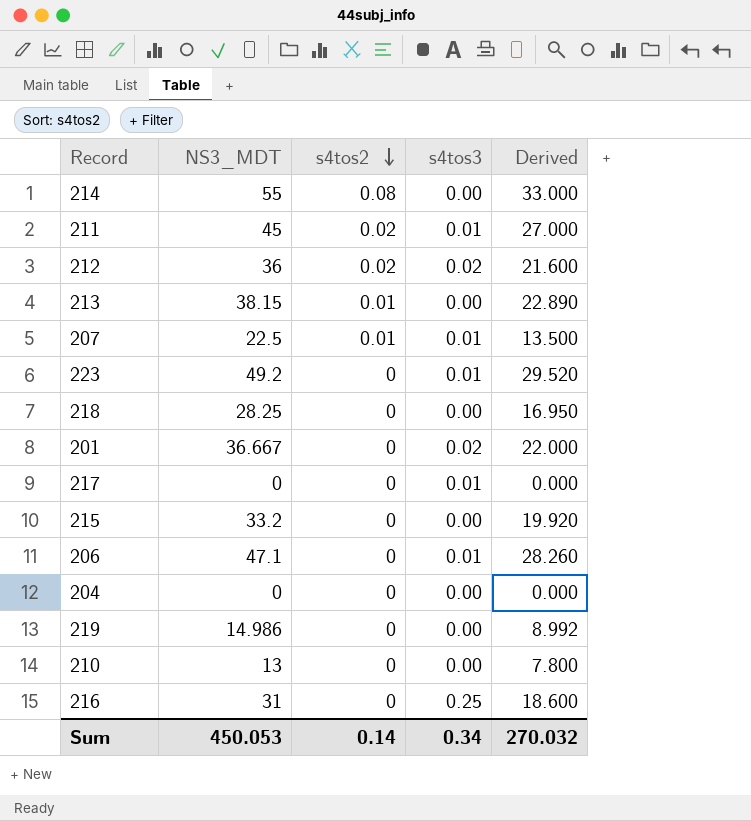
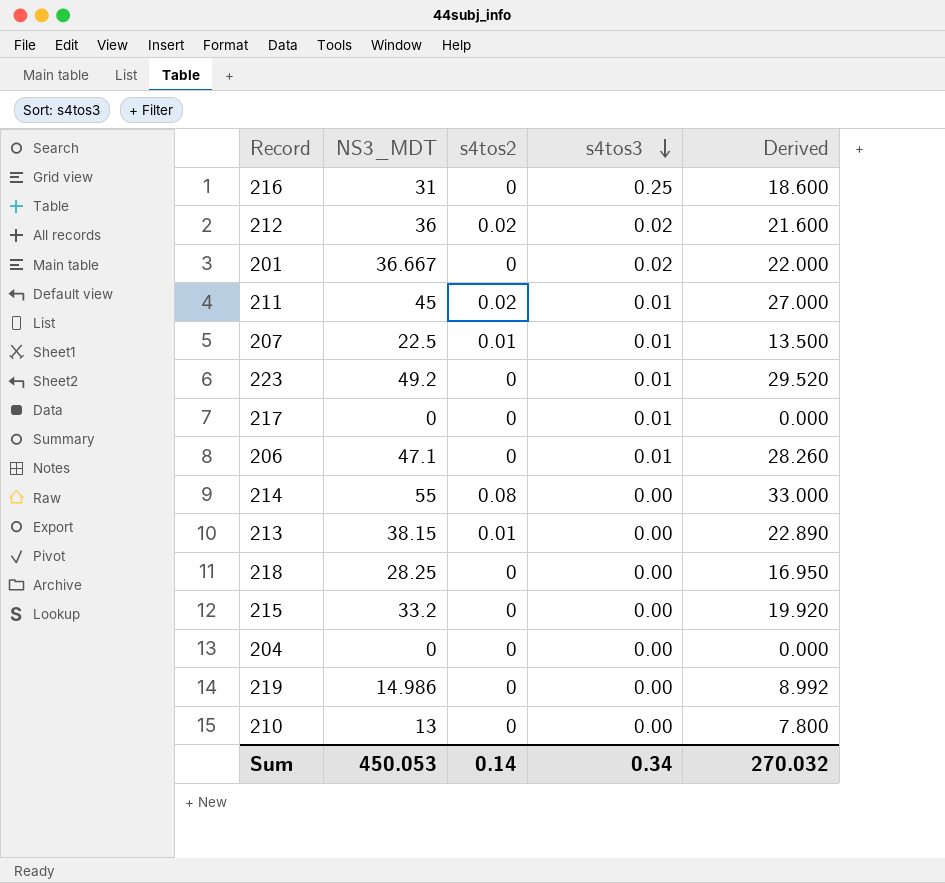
row order: s4tos2 descending -> s4tos3 descending

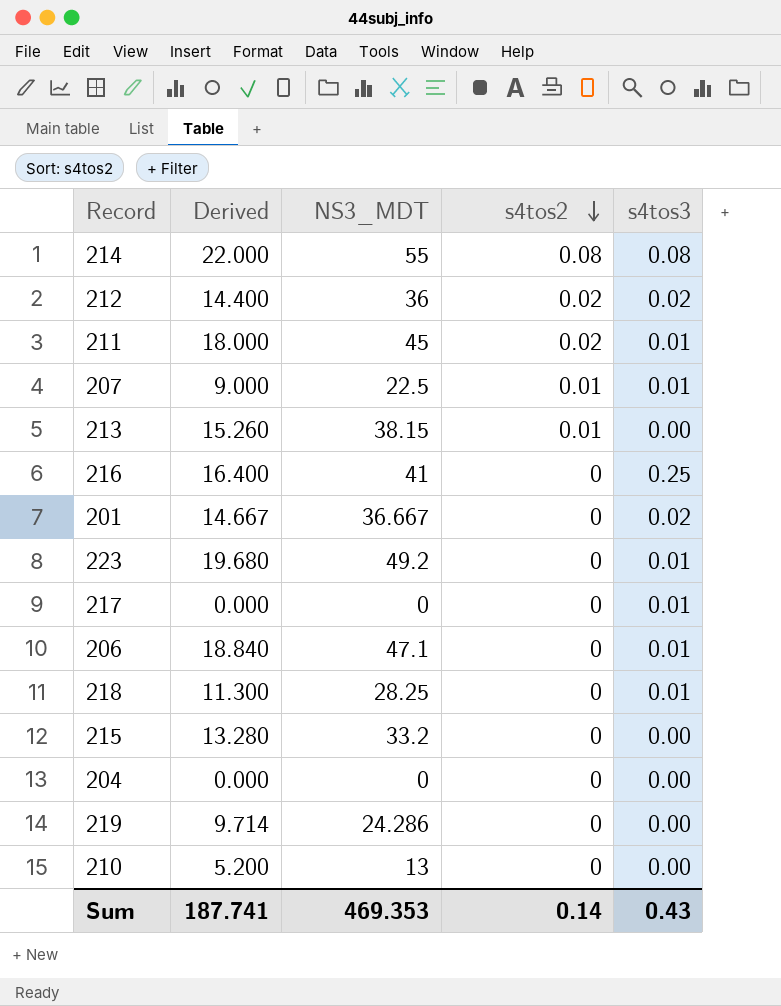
row order: s4tos3 descending -> s4tos2 descending
column Derived | formula: [NS3_MDT] * 0.6 -> [NS3_MDT] * 0.4
column Derived | position: 5 -> 2
214 | s4tos3: 0.00 -> 0.08
216 | NS3_MDT: 31 -> 41
218 | s4tos3: 0.00 -> 0.01
219 | NS3_MDT: 14.986 -> 24.286
Sum | Derived: 270.032 -> 187.741
Sum | NS3_MDT: 450.053 -> 469.353
Sum | s4tos3: 0.34 -> 0.43

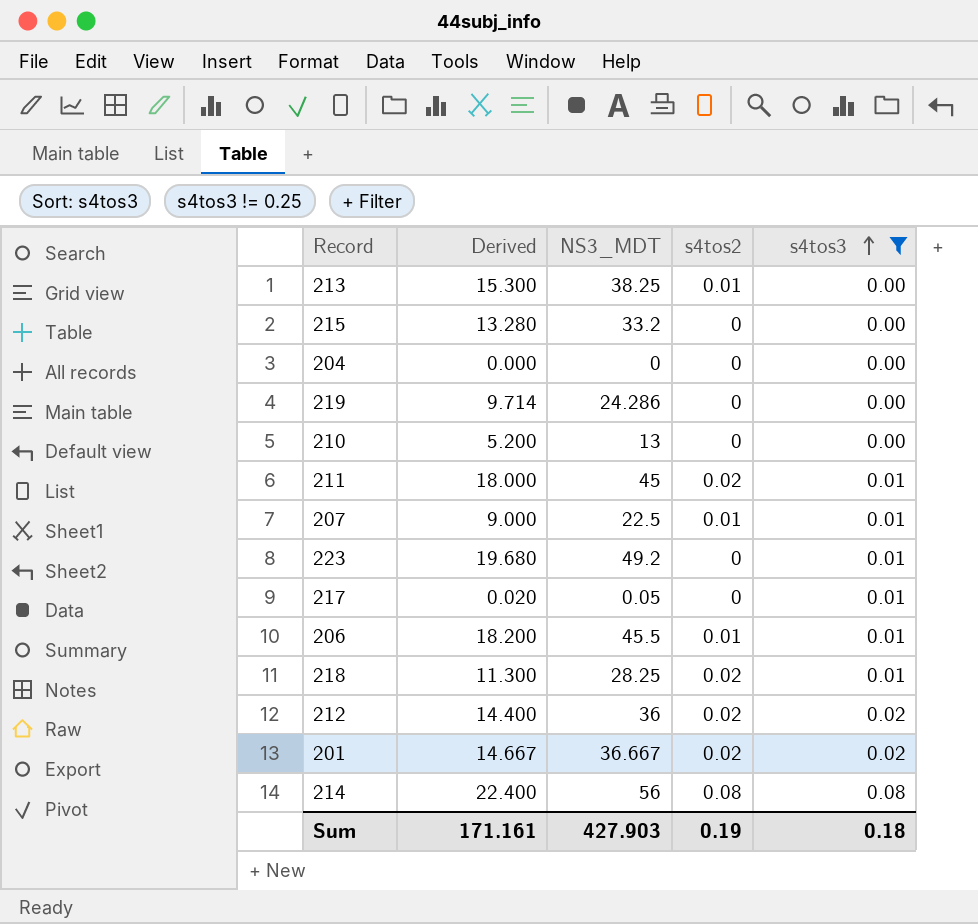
filter: none -> s4tos3 != 0.25
row order: s4tos2 descending -> s4tos3 ascending
213 | Derived: 15.260 -> 15.300
213 | NS3_MDT: 38.15 -> 38.25
217 | Derived: 0.000 -> 0.020
217 | NS3_MDT: 0 -> 0.05
206 | Derived: 18.840 -> 18.200
206 | NS3_MDT: 47.1 -> 45.5
206 | s4tos2: 0 -> 0.01
218 | s4tos2: 0 -> 0.02
201 | s4tos2: 0 -> 0.02
214 | Derived: 22.000 -> 22.400
214 | NS3_MDT: 55 -> 56
Sum | Derived: 187.741 -> 171.161
Sum | NS3_MDT: 469.353 -> 427.903
Sum | s4tos2: 0.14 -> 0.19
Sum | s4tos3: 0.43 -> 0.18

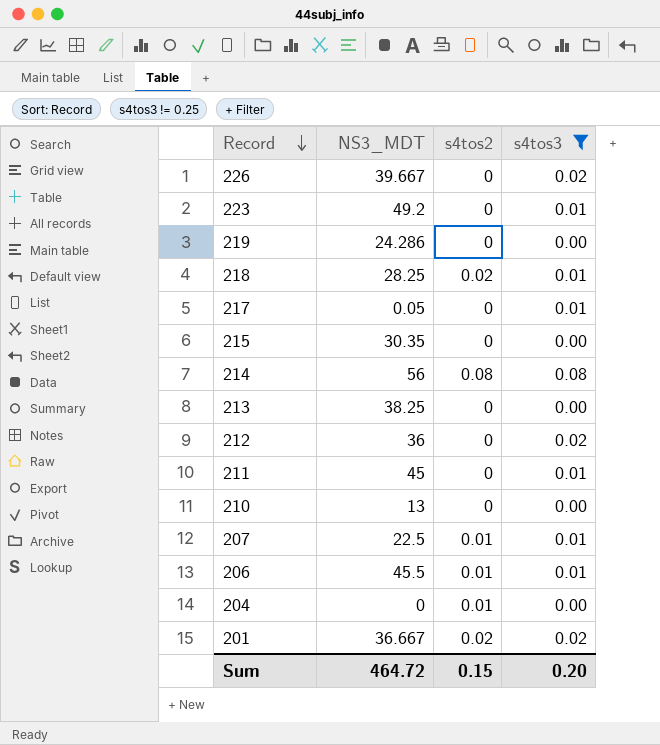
row order: s4tos3 ascending -> Record descending
column Derived | formula: [NS3_MDT] * 0.4 -> none
row 226: none -> 39.667 | 0 | 0.02
215 | NS3_MDT: 33.2 -> 30.35
213 | s4tos2: 0.01 -> 0
212 | s4tos2: 0.02 -> 0
211 | s4tos2: 0.02 -> 0
204 | s4tos2: 0 -> 0.01
Sum | NS3_MDT: 427.903 -> 464.72
Sum | s4tos2: 0.19 -> 0.15
Sum | s4tos3: 0.18 -> 0.20

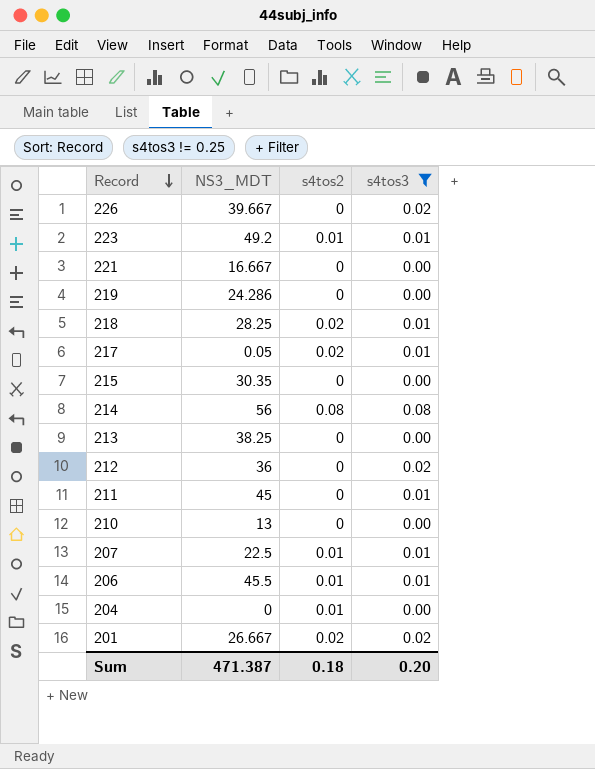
223 | s4tos2: 0 -> 0.01
row 221: none -> 16.667 | 0 | 0.00
217 | s4tos2: 0 -> 0.02
201 | NS3_MDT: 36.667 -> 26.667
Sum | NS3_MDT: 464.72 -> 471.387
Sum | s4tos2: 0.15 -> 0.18

